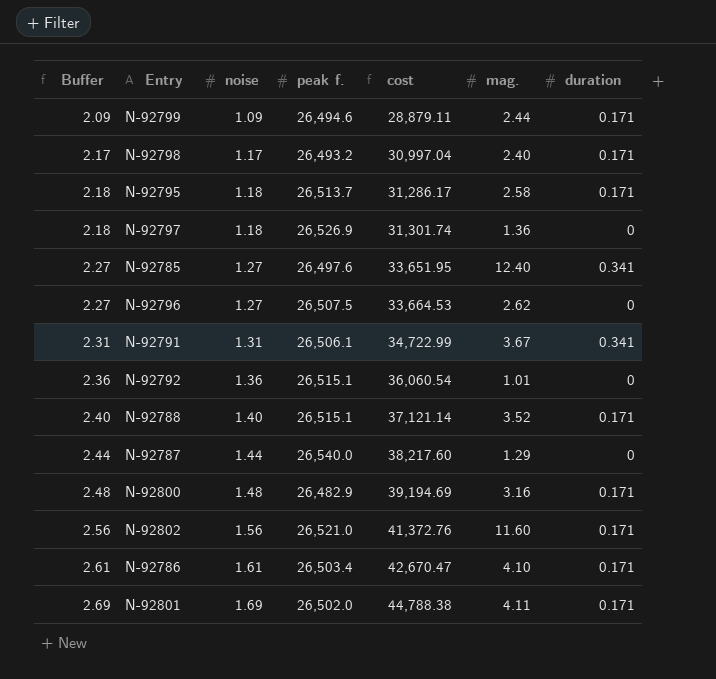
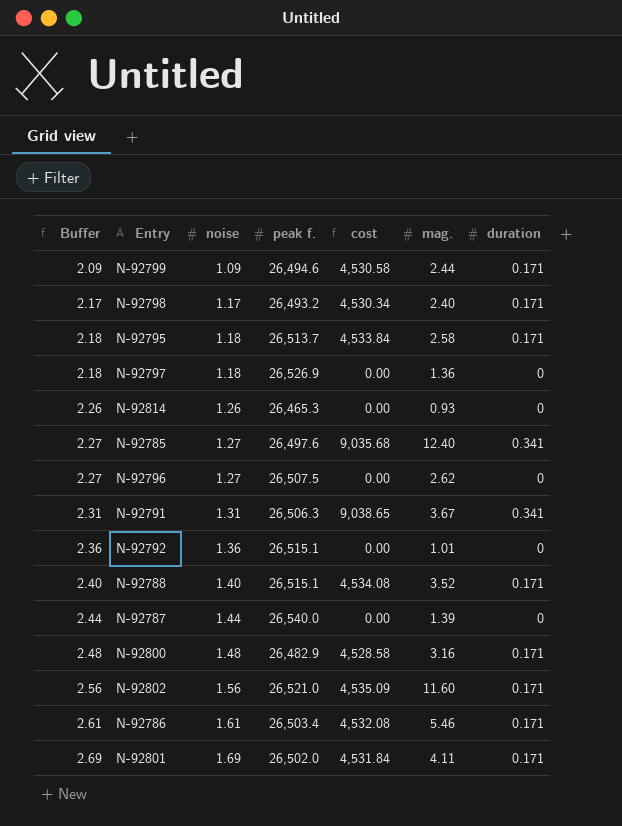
column cost | formula: [noise] * [peak f.] -> [peak f.] * [duration]
row N-92814: none -> 2.26 | 1.26 | 26,465.3 | 0.00 | 0.93 | 0
N-92791 | peak f.: 26,506.1 -> 26,506.3
N-92787 | mag.: 1.29 -> 1.39
N-92786 | mag.: 4.10 -> 5.46

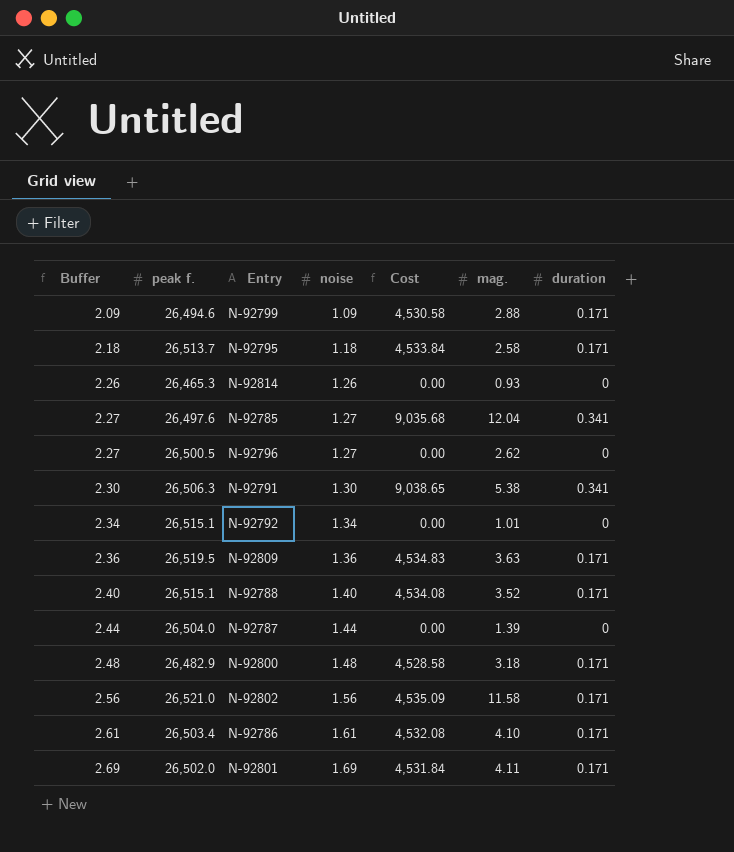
column peak f. | position: 4 -> 2
column name: cost -> Cost
row N-92798: 2.17 | 1.17 | 26,493.2 | 4,530.34 | 2.40 | 0.171 -> none
row N-92797: 2.18 | 1.18 | 26,526.9 | 0.00 | 1.36 | 0 -> none
N-92799 | mag.: 2.44 -> 2.88
N-92785 | mag.: 12.40 -> 12.04
N-92796 | peak f.: 26,507.5 -> 26,500.5
N-92791 | Buffer: 2.31 -> 2.30
N-92791 | noise: 1.31 -> 1.30
N-92791 | mag.: 3.67 -> 5.38
N-92792 | Buffer: 2.36 -> 2.34
N-92792 | noise: 1.36 -> 1.34
row N-92809: none -> 2.36 | 26,519.5 | 1.36 | 4,534.83 | 3.63 | 0.171
N-92787 | peak f.: 26,540.0 -> 26,504.0
N-92800 | mag.: 3.16 -> 3.18
N-92802 | mag.: 11.60 -> 11.58
N-92786 | mag.: 5.46 -> 4.10

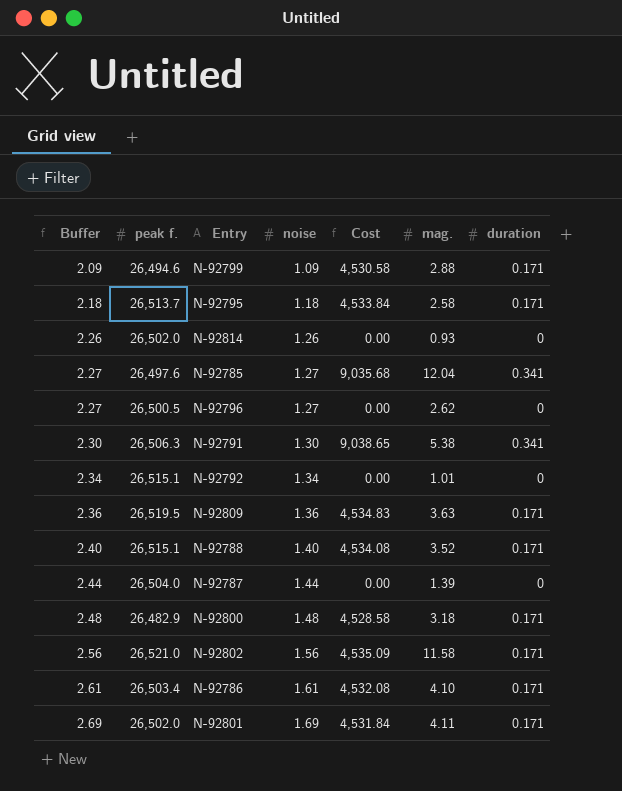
N-92814 | peak f.: 26,465.3 -> 26,502.0

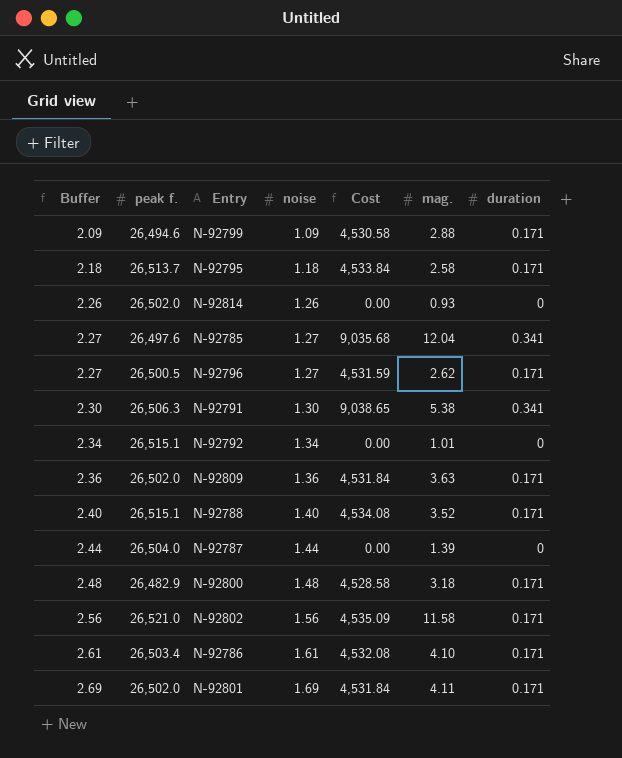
N-92796 | Cost: 0.00 -> 4,531.59
N-92796 | duration: 0 -> 0.171
N-92809 | peak f.: 26,519.5 -> 26,502.0
N-92809 | Cost: 4,534.83 -> 4,531.84

